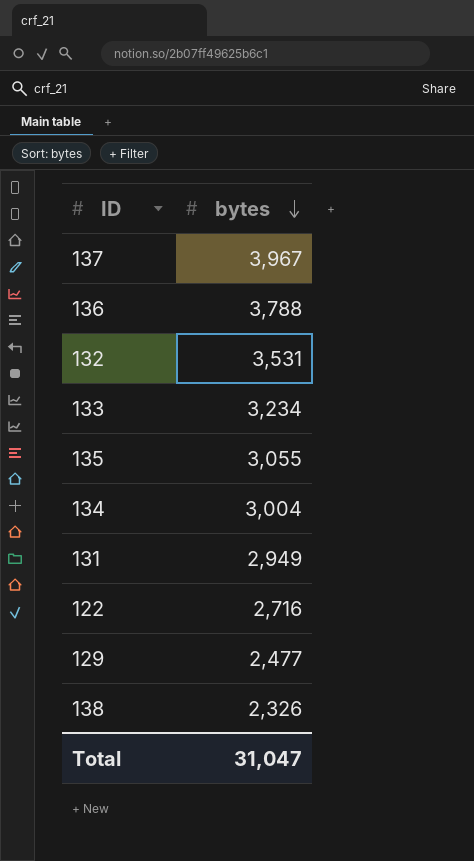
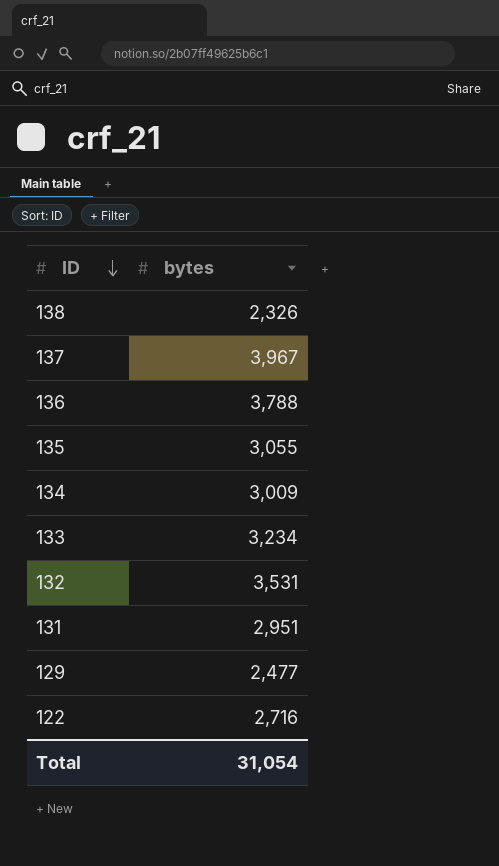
row order: bytes descending -> ID descending
134 | bytes: 3,004 -> 3,009
131 | bytes: 2,949 -> 2,951
Total | bytes: 31,047 -> 31,054

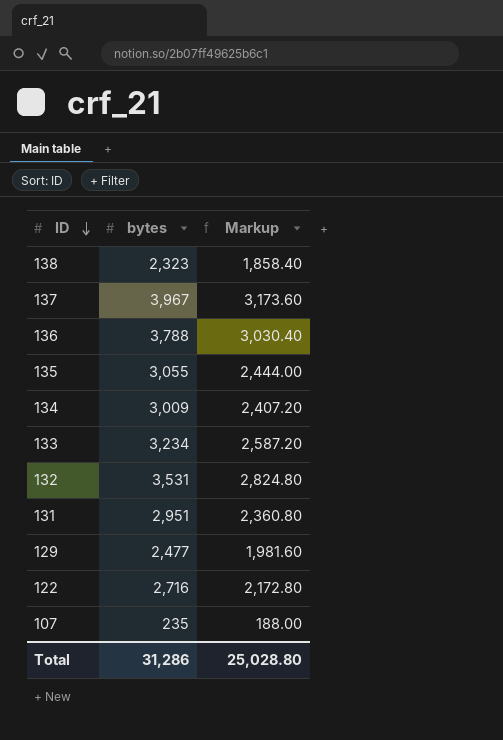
column Markup | formula: none -> [bytes] * 0.8
138 | bytes: 2,326 -> 2,323
row 107: none -> 235 | 188.00
Total | bytes: 31,054 -> 31,286

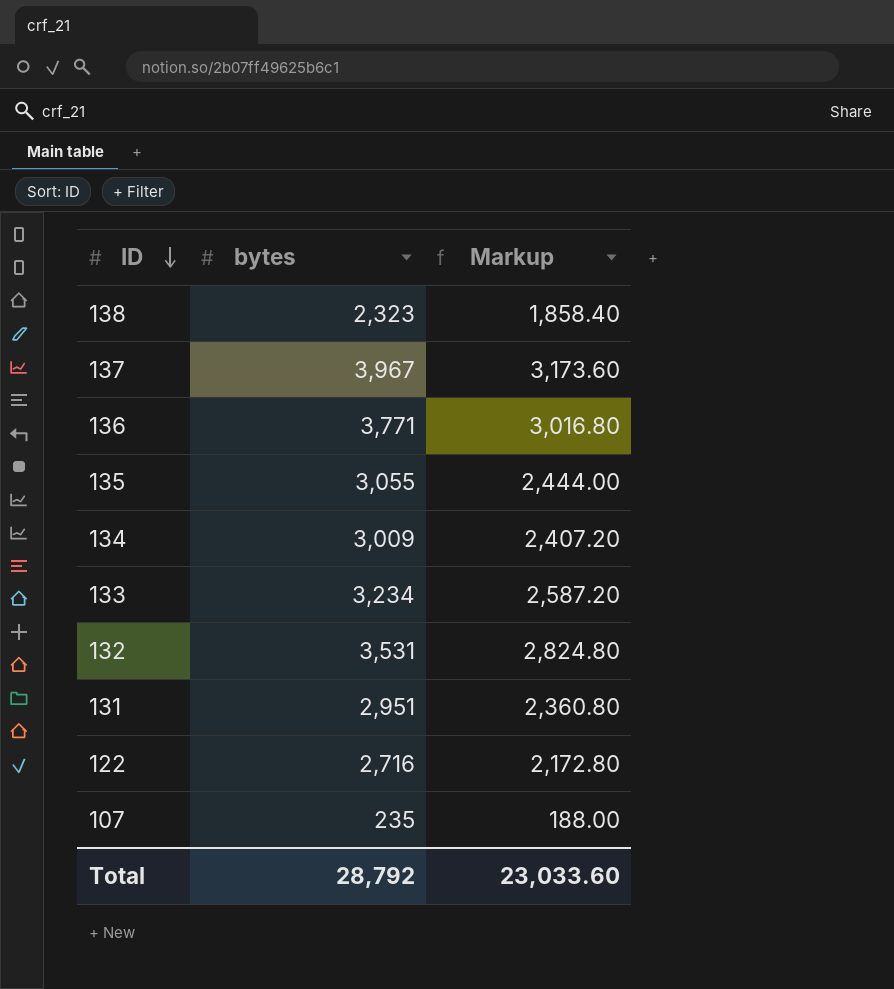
row 129: 2,477 | 1,981.60 -> none
136 | bytes: 3,788 -> 3,771
136 | Markup: 3,030.40 -> 3,016.80
Total | bytes: 31,286 -> 28,792
Total | Markup: 25,028.80 -> 23,033.60

